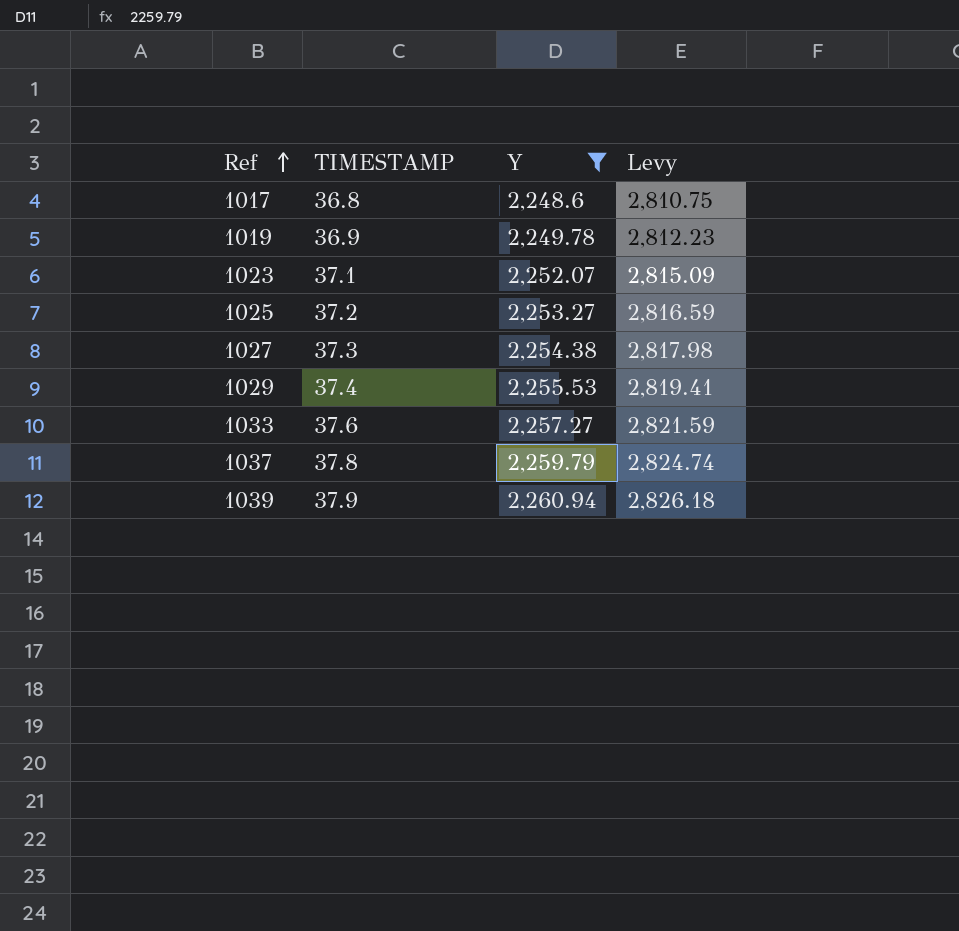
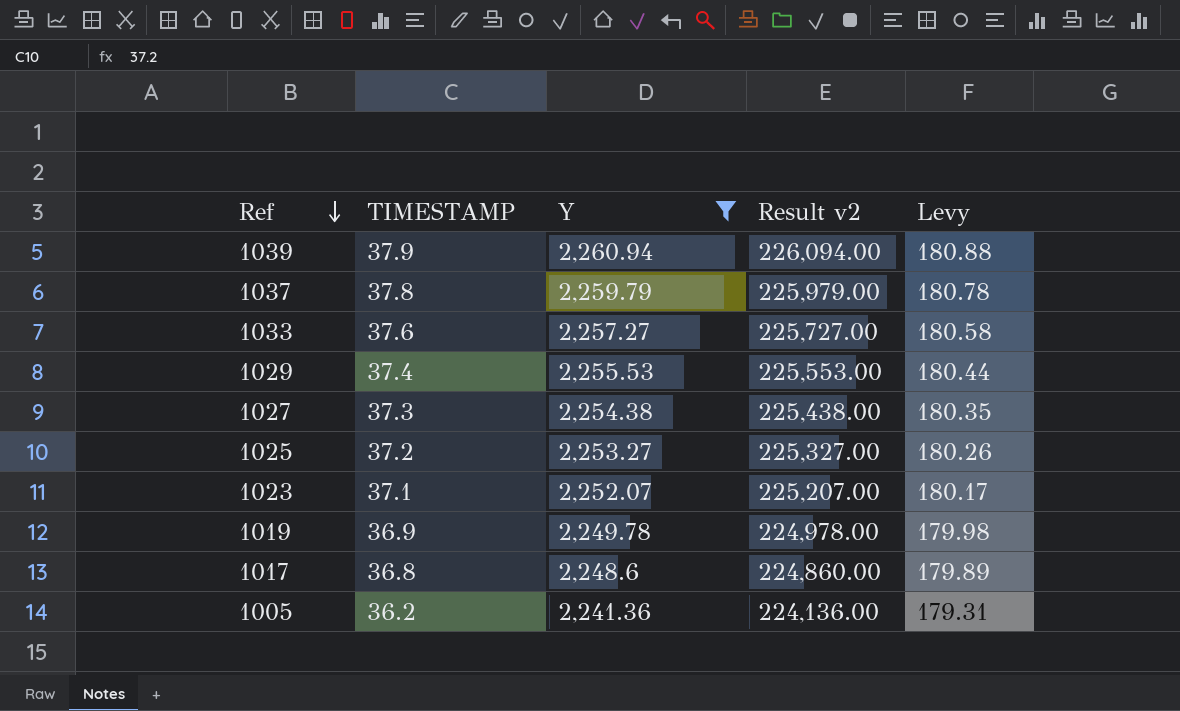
row order: Ref ascending -> Ref descending
column Result v2 | formula: none -> [Y] * 100
column Levy | formula: [Y] * 1.25 -> [Y] * 0.08
row 1005: none -> 36.2 | 2,241.36 | 224,136.00 | 179.31

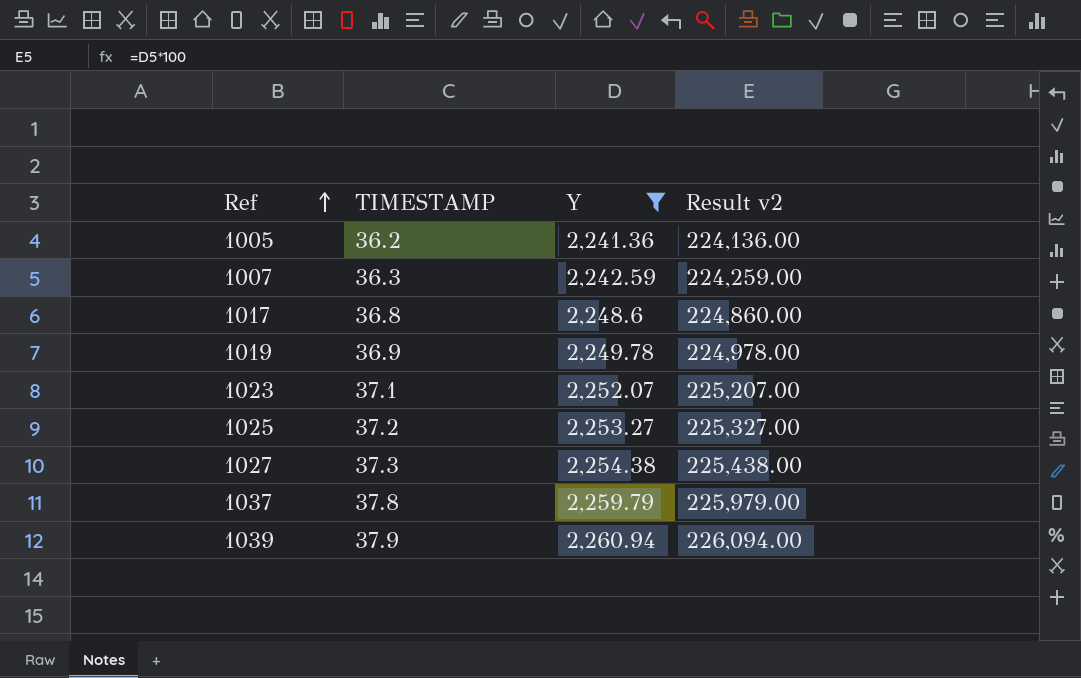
row order: Ref descending -> Ref ascending
column Levy | formula: [Y] * 0.08 -> none
row 1033: 37.6 | 2,257.27 | 225,727.00 | 180.58 -> none
row 1029: 37.4 | 2,255.53 | 225,553.00 | 180.44 -> none
row 1007: none -> 36.3 | 2,242.59 | 224,259.00

